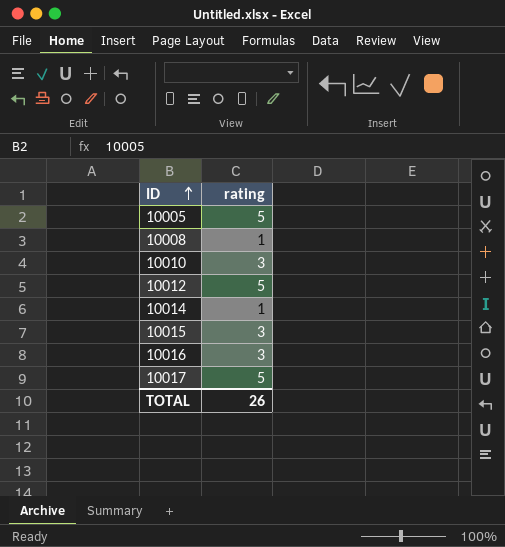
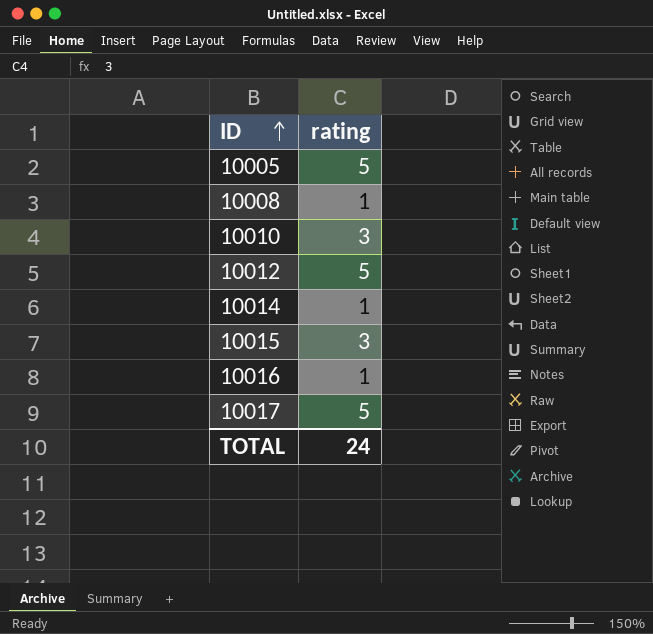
10016 | rating: 3 -> 1
TOTAL | rating: 26 -> 24

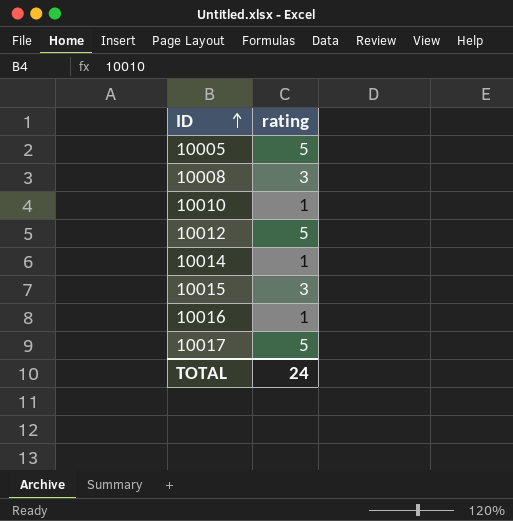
10008 | rating: 1 -> 3
10010 | rating: 3 -> 1

